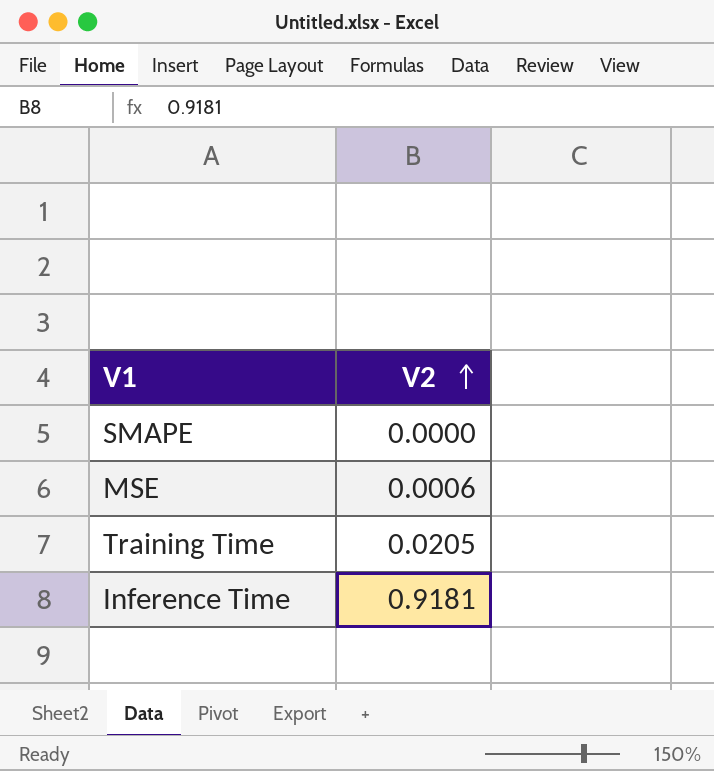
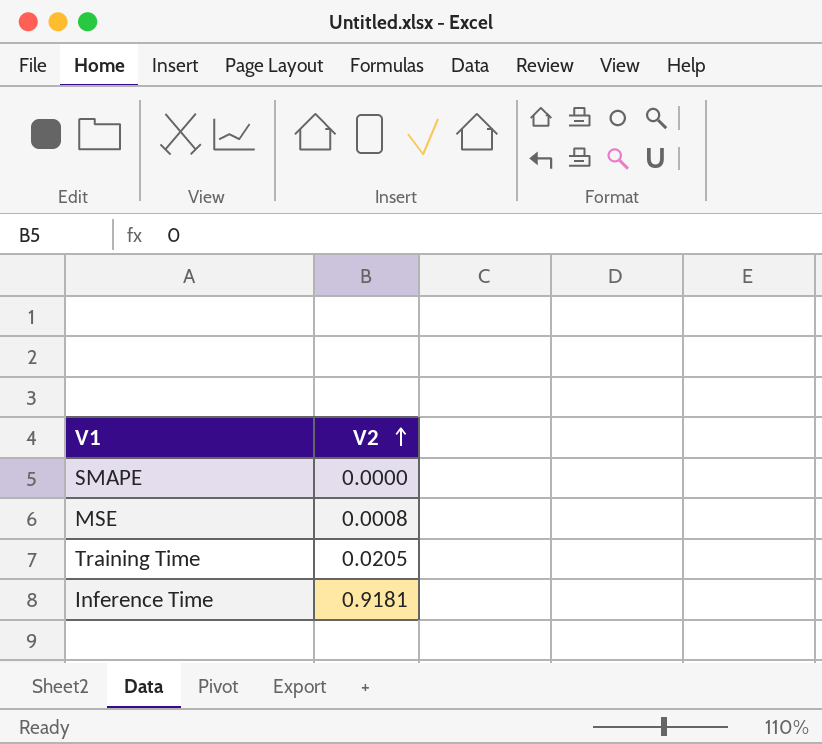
MSE | V2: 0.0006 -> 0.0008

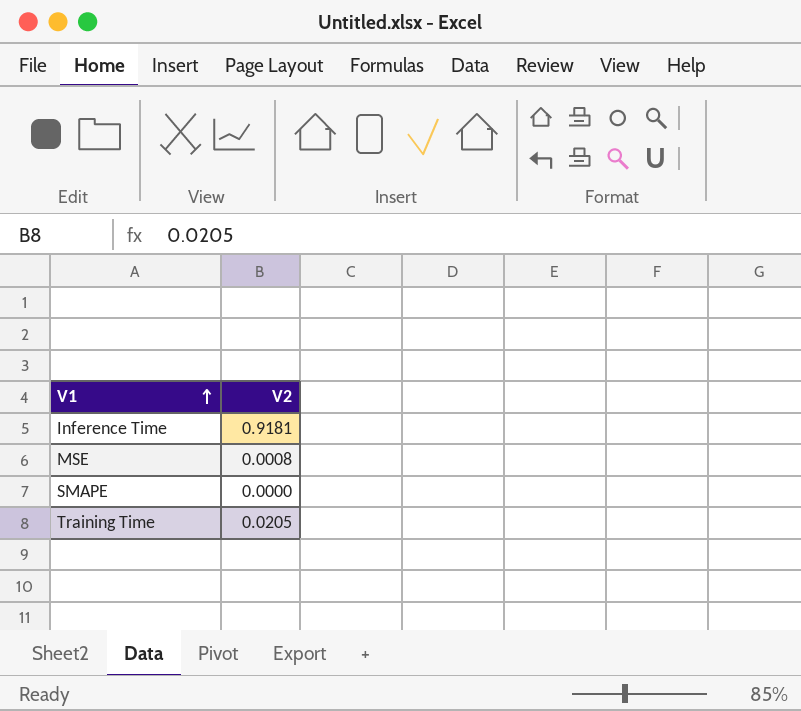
row order: V2 ascending -> V1 ascending

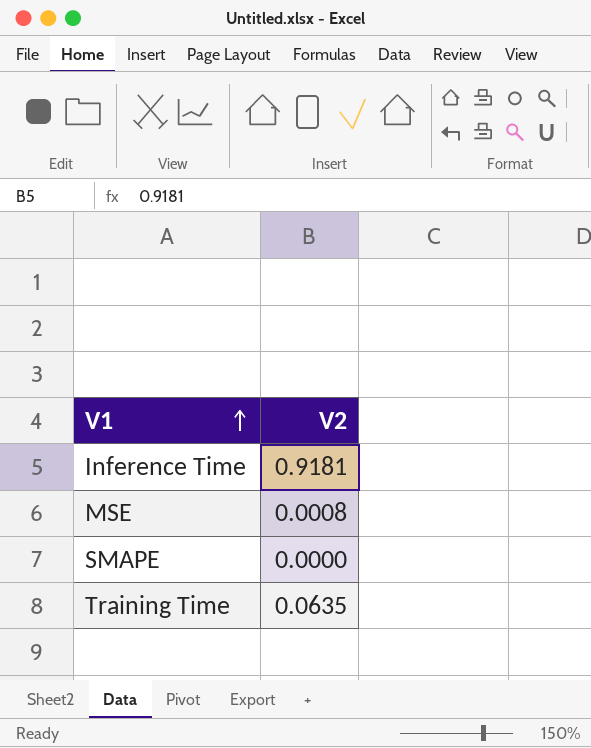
Training Time | V2: 0.0205 -> 0.0635

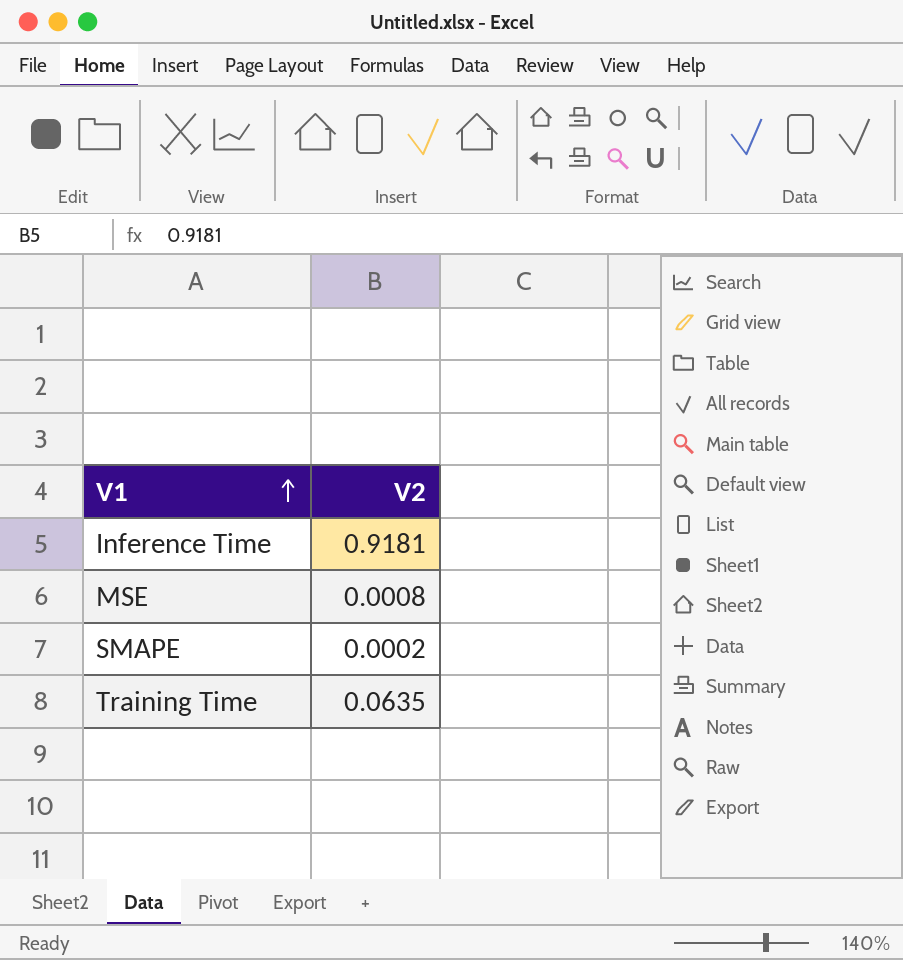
SMAPE | V2: 0.0000 -> 0.0002

